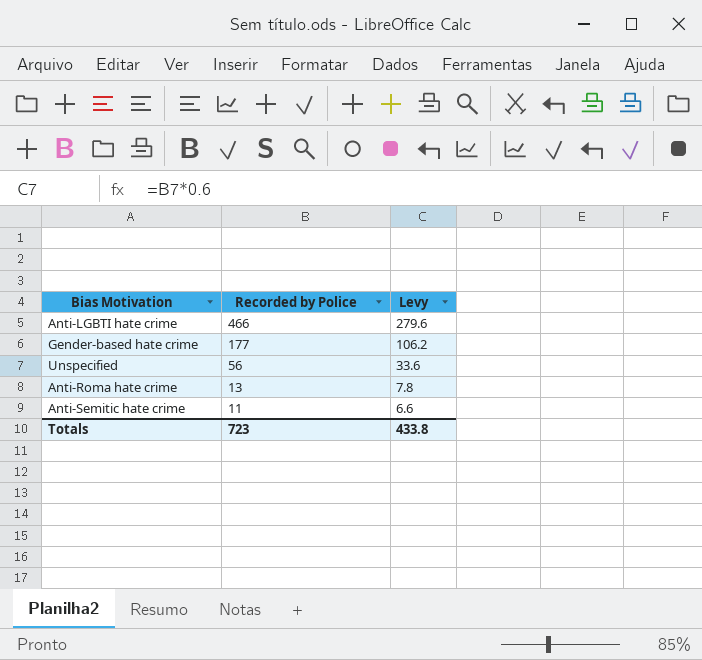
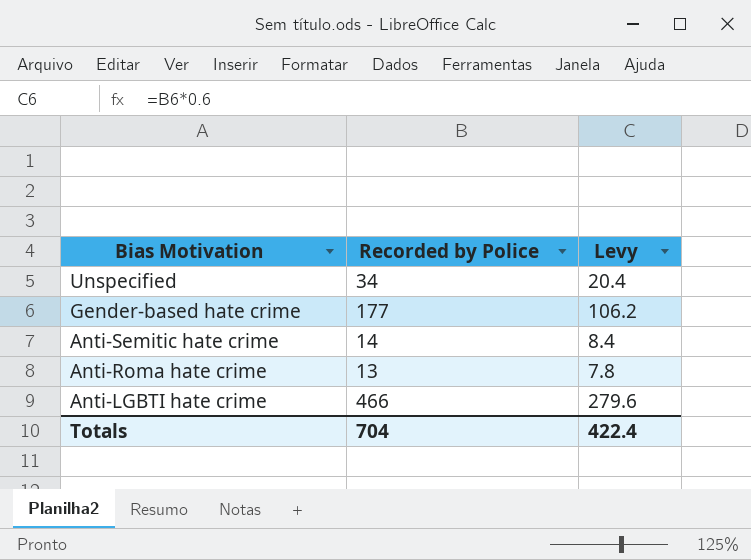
row order: Recorded by Police descending -> Bias Motivation descending
Unspecified | Recorded by Police: 56 -> 34
Unspecified | Levy: 33.6 -> 20.4
Anti-Semitic hate crime | Recorded by Police: 11 -> 14
Anti-Semitic hate crime | Levy: 6.6 -> 8.4
Totals | Recorded by Police: 723 -> 704
Totals | Levy: 433.8 -> 422.4

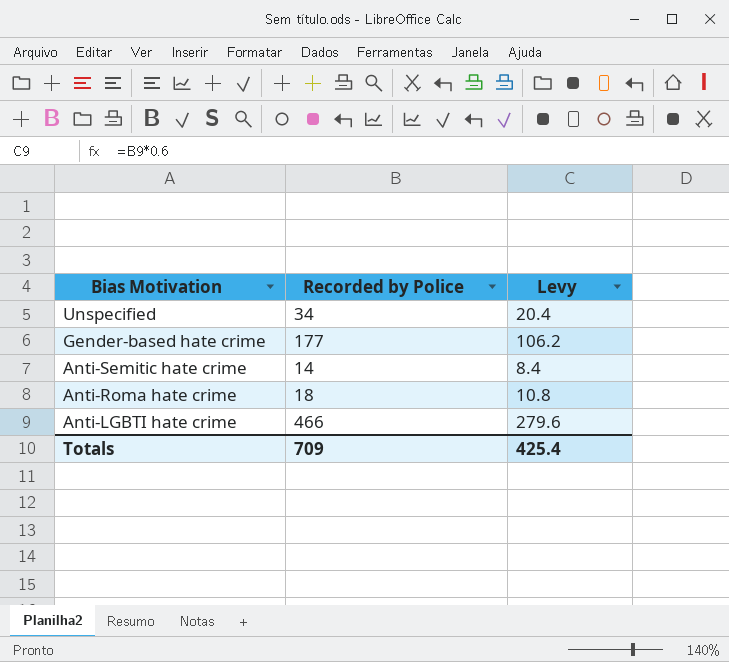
Anti-Roma hate crime | Recorded by Police: 13 -> 18
Anti-Roma hate crime | Levy: 7.8 -> 10.8
Totals | Recorded by Police: 704 -> 709
Totals | Levy: 422.4 -> 425.4

